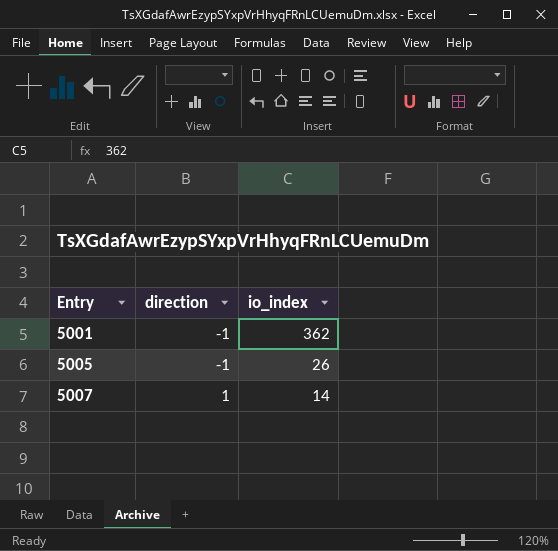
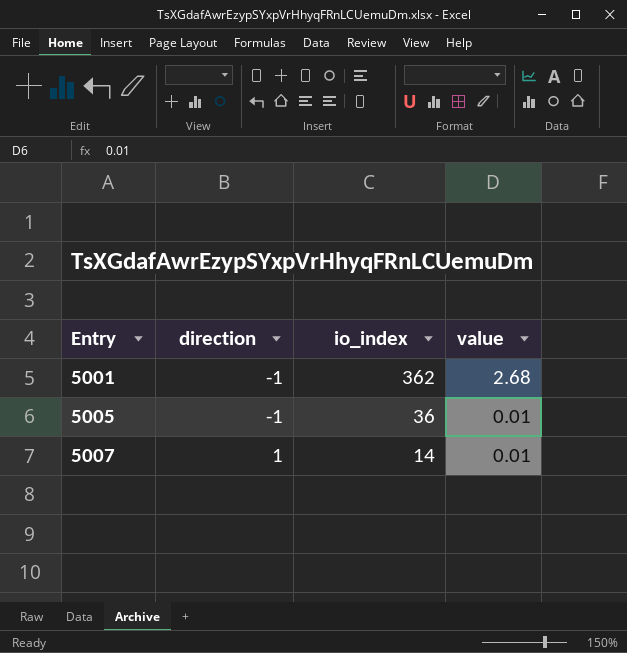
column value | position: none -> 4
5005 | io_index: 26 -> 36

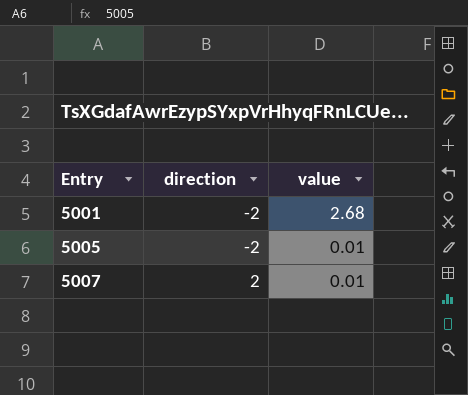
column io_index | position: 3 -> none
5001 | direction: -1 -> -2
5005 | direction: -1 -> -2
5007 | direction: 1 -> 2

